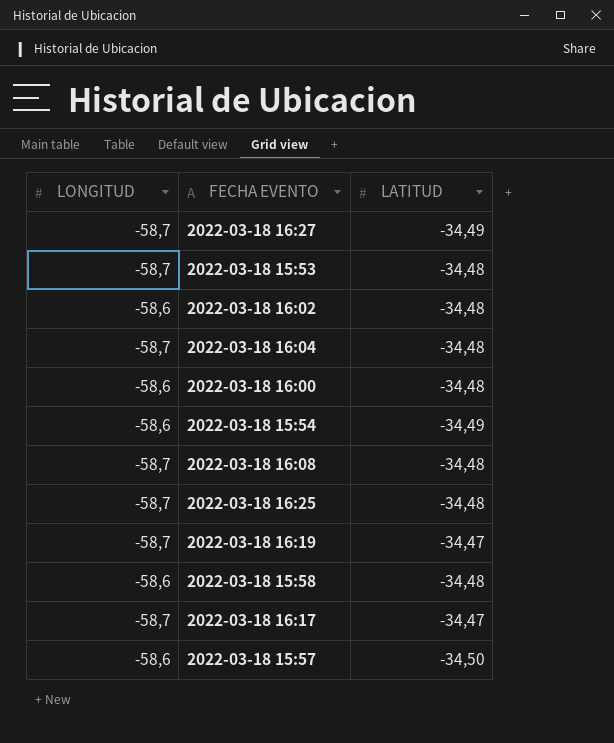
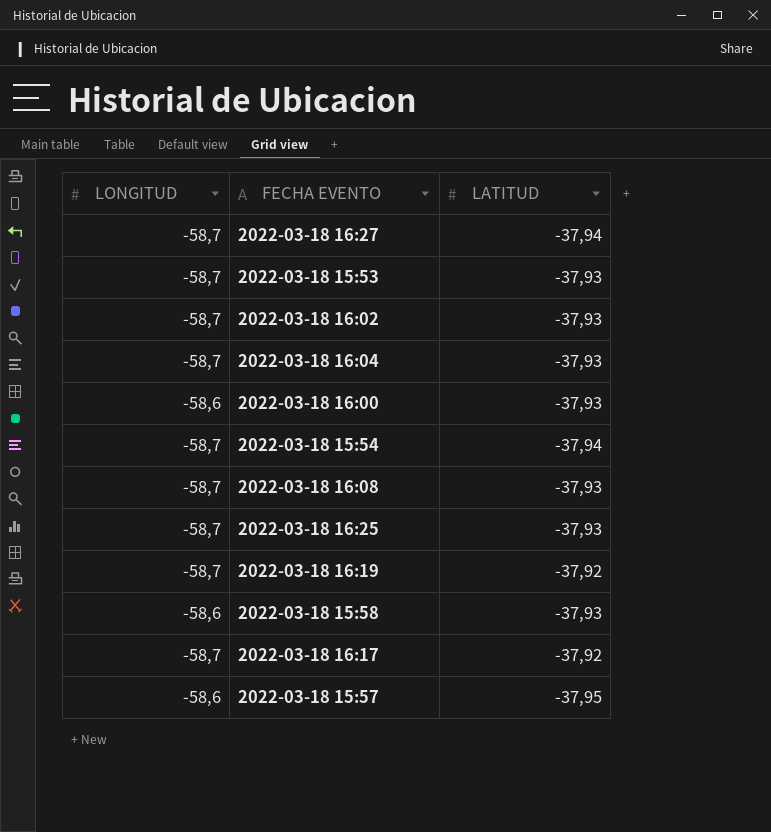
2022-03-18 16:27 | LATITUD: -34,49 -> -37,94
2022-03-18 15:53 | LATITUD: -34,48 -> -37,93
2022-03-18 16:02 | LONGITUD: -58,6 -> -58,7
2022-03-18 16:02 | LATITUD: -34,48 -> -37,93
2022-03-18 16:04 | LATITUD: -34,48 -> -37,93
2022-03-18 16:00 | LATITUD: -34,48 -> -37,93
2022-03-18 15:54 | LONGITUD: -58,6 -> -58,7
2022-03-18 15:54 | LATITUD: -34,49 -> -37,94
2022-03-18 16:08 | LATITUD: -34,48 -> -37,93
2022-03-18 16:25 | LATITUD: -34,48 -> -37,93
2022-03-18 16:19 | LATITUD: -34,47 -> -37,92
2022-03-18 15:58 | LATITUD: -34,48 -> -37,93
2022-03-18 16:17 | LATITUD: -34,47 -> -37,92
2022-03-18 15:57 | LATITUD: -34,50 -> -37,95

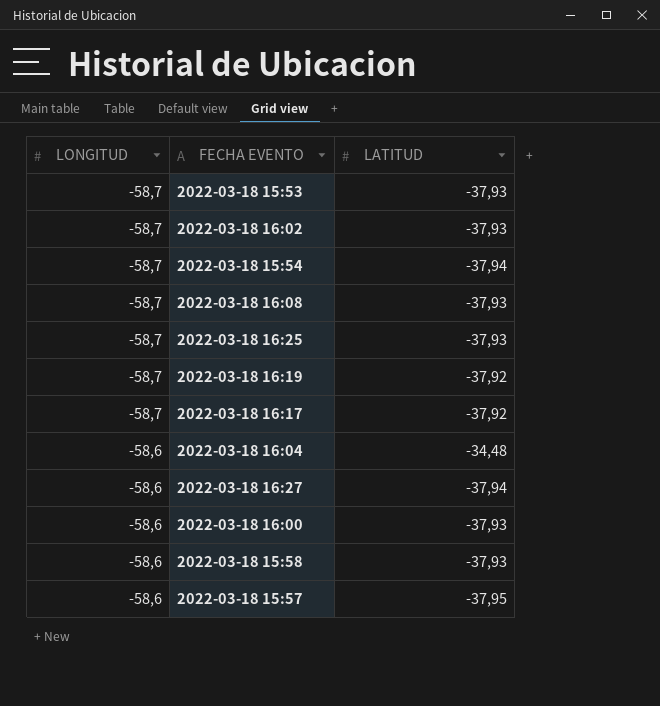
row order: none -> LONGITUD ascending
2022-03-18 16:04 | LONGITUD: -58,7 -> -58,6
2022-03-18 16:04 | LATITUD: -37,93 -> -34,48
2022-03-18 16:27 | LONGITUD: -58,7 -> -58,6

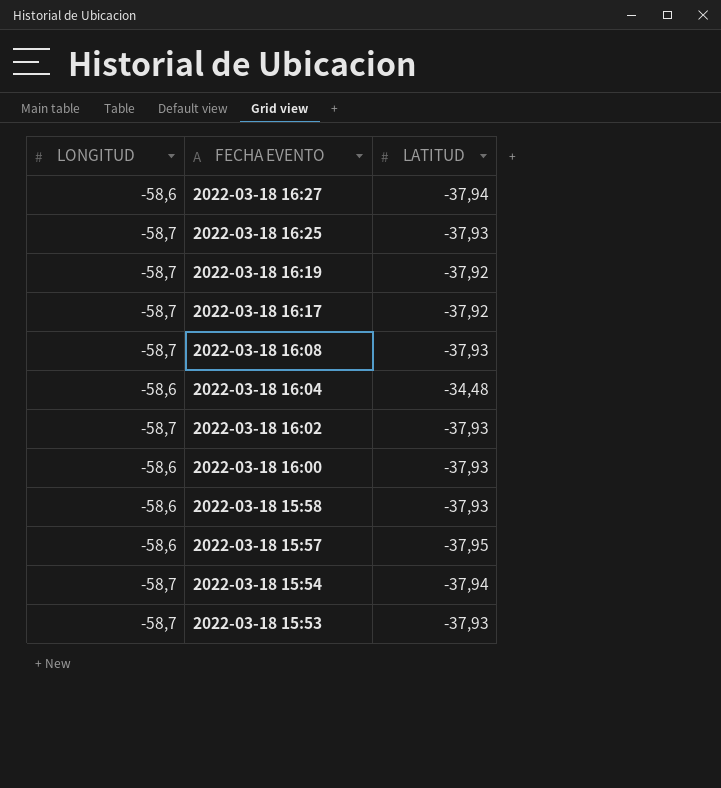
row order: LONGITUD ascending -> FECHA EVENTO descending

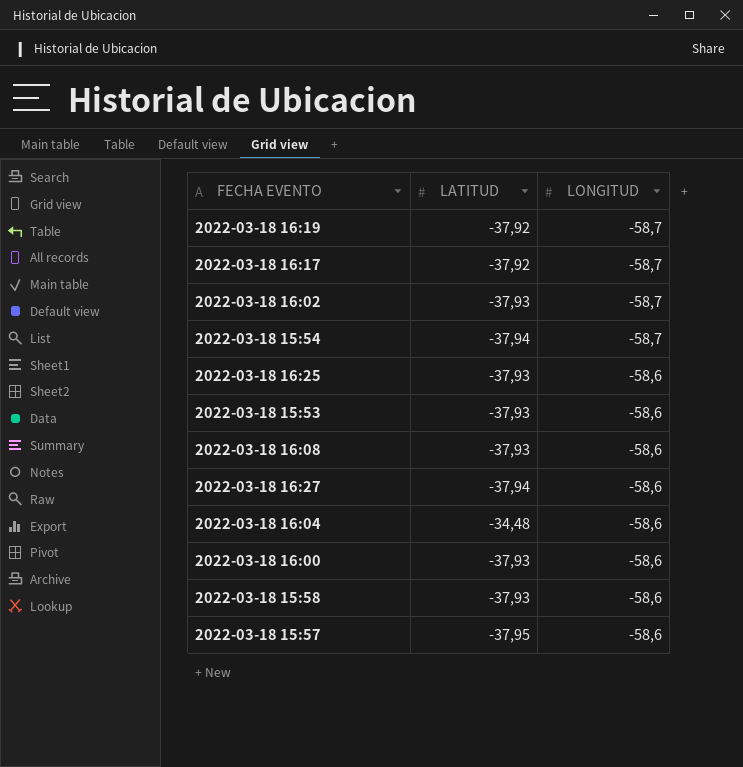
row order: FECHA EVENTO descending -> LONGITUD ascending
column LONGITUD | position: 1 -> 3
2022-03-18 16:25 | LONGITUD: -58,7 -> -58,6
2022-03-18 15:53 | LONGITUD: -58,7 -> -58,6
2022-03-18 16:08 | LONGITUD: -58,7 -> -58,6

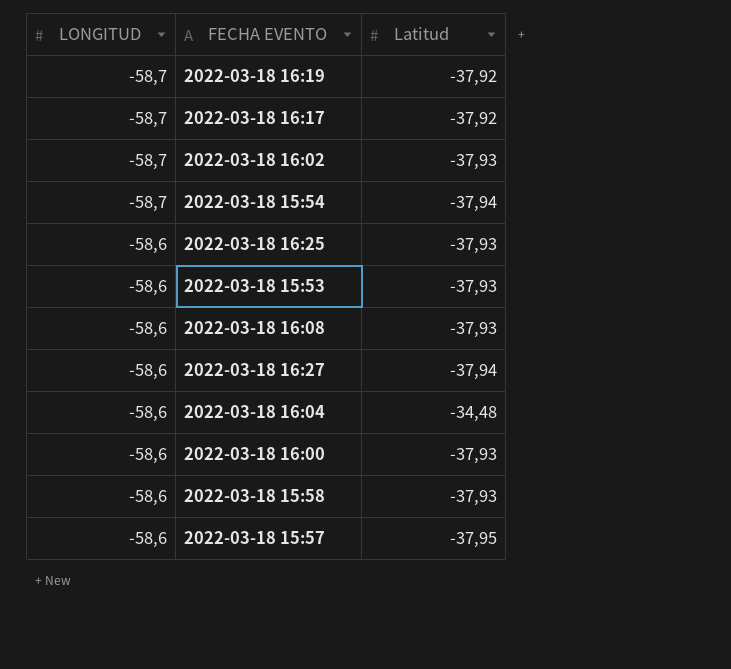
column LONGITUD | position: 3 -> 1
column name: LATITUD -> Latitud

